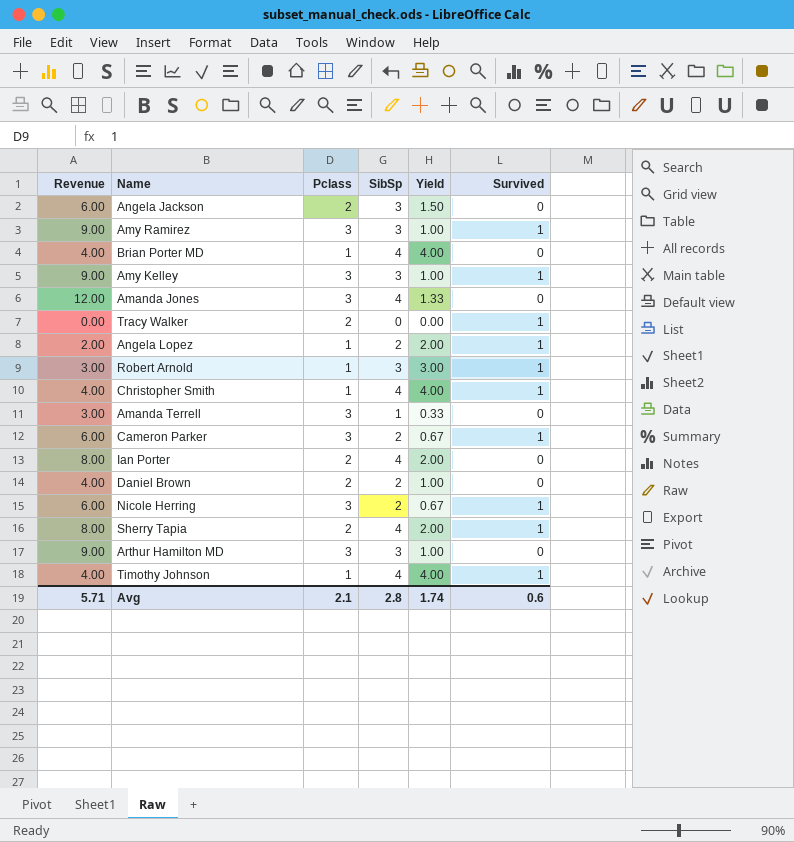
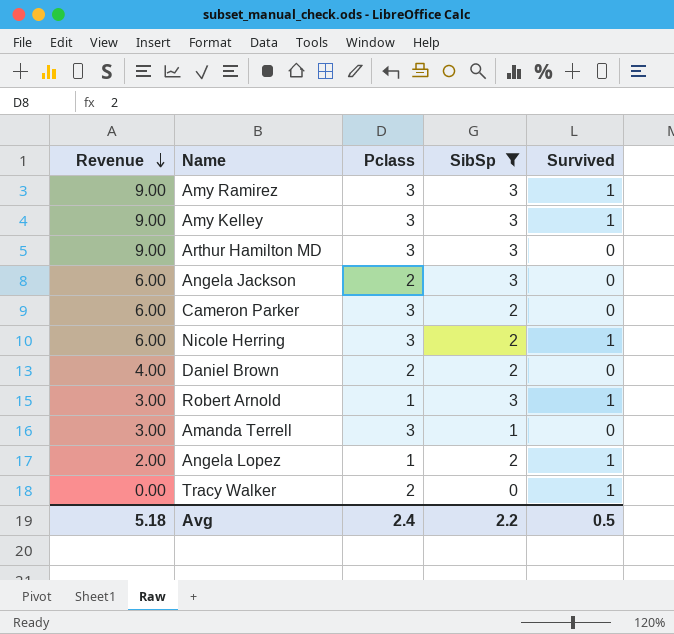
filter: none -> SibSp != 4
row order: none -> Revenue descending
column Yield | formula: [SibSp] / [Pclass] -> none
Cameron Parker | Survived: 1 -> 0
Avg | Revenue: 5.71 -> 5.18
Avg | Pclass: 2.1 -> 2.4
Avg | SibSp: 2.8 -> 2.2
Avg | Survived: 0.6 -> 0.5

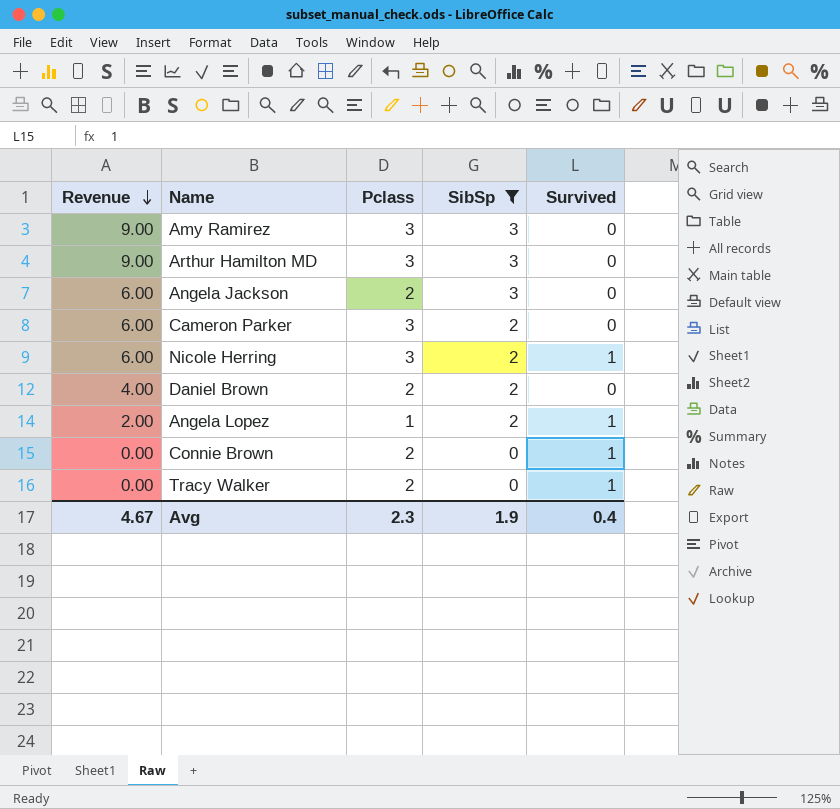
row Amy Kelley: 9.00 | 3 | 3 | 1 -> none
row Robert Arnold: 3.00 | 1 | 3 | 1 -> none
row Amanda Terrell: 3.00 | 3 | 1 | 0 -> none
Amy Ramirez | Survived: 1 -> 0
row Connie Brown: none -> 0.00 | 2 | 0 | 1
Avg | Revenue: 5.18 -> 4.67
Avg | Pclass: 2.4 -> 2.3
Avg | SibSp: 2.2 -> 1.9
Avg | Survived: 0.5 -> 0.4

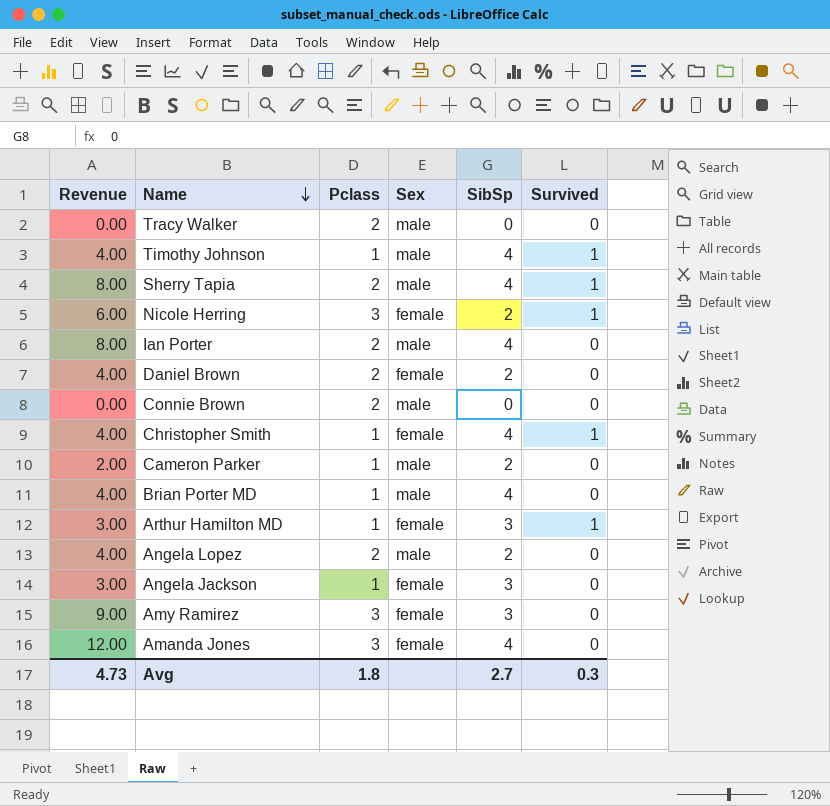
filter: SibSp != 4 -> none
row order: Revenue descending -> Name descending
column Sex | position: none -> 4
Tracy Walker | Survived: 1 -> 0
Connie Brown | Survived: 1 -> 0
Cameron Parker | Revenue: 6.00 -> 2.00
Cameron Parker | Pclass: 3 -> 1
Arthur Hamilton MD | Revenue: 9.00 -> 3.00
Arthur Hamilton MD | Pclass: 3 -> 1
Arthur Hamilton MD | Survived: 0 -> 1
Angela Lopez | Revenue: 2.00 -> 4.00
Angela Lopez | Pclass: 1 -> 2
Angela Lopez | Survived: 1 -> 0
Angela Jackson | Revenue: 6.00 -> 3.00
Angela Jackson | Pclass: 2 -> 1
Avg | Revenue: 4.67 -> 4.73
Avg | Pclass: 2.3 -> 1.8
Avg | SibSp: 1.9 -> 2.7
Avg | Survived: 0.4 -> 0.3

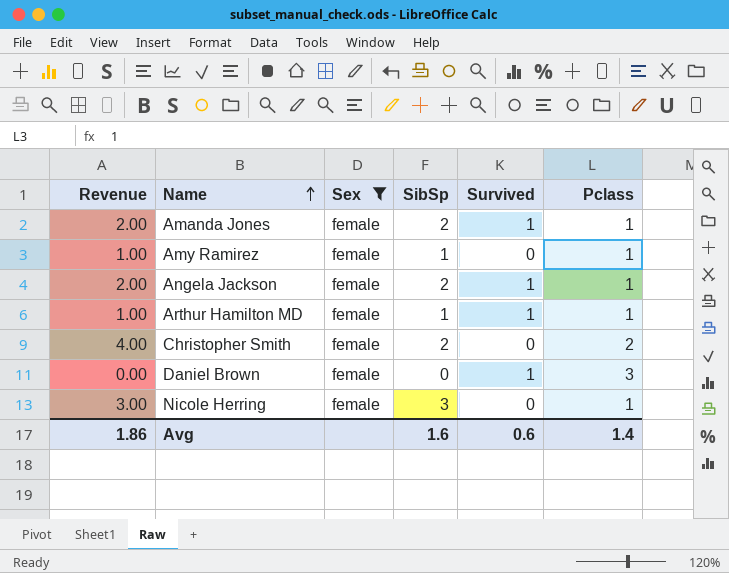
filter: none -> Sex = female
row order: Name descending -> Name ascending
column Pclass | position: 3 -> 6
Amanda Jones | Revenue: 12.00 -> 2.00
Amanda Jones | SibSp: 4 -> 2
Amanda Jones | Survived: 0 -> 1
Amanda Jones | Pclass: 3 -> 1
Amy Ramirez | Revenue: 9.00 -> 1.00
Amy Ramirez | SibSp: 3 -> 1
Amy Ramirez | Pclass: 3 -> 1
Angela Jackson | Revenue: 3.00 -> 2.00
Angela Jackson | SibSp: 3 -> 2
Angela Jackson | Survived: 0 -> 1
Arthur Hamilton MD | Revenue: 3.00 -> 1.00
Arthur Hamilton MD | SibSp: 3 -> 1
Christopher Smith | SibSp: 4 -> 2
Christopher Smith | Survived: 1 -> 0
Christopher Smith | Pclass: 1 -> 2
Daniel Brown | Revenue: 4.00 -> 0.00
Daniel Brown | SibSp: 2 -> 0
Daniel Brown | Survived: 0 -> 1
Daniel Brown | Pclass: 2 -> 3
Nicole Herring | Revenue: 6.00 -> 3.00
Nicole Herring | SibSp: 2 -> 3
Nicole Herring | Survived: 1 -> 0
Nicole Herring | Pclass: 3 -> 1
Avg | Revenue: 4.73 -> 1.86
Avg | SibSp: 2.7 -> 1.6
Avg | Survived: 0.3 -> 0.6
Avg | Pclass: 1.8 -> 1.4

